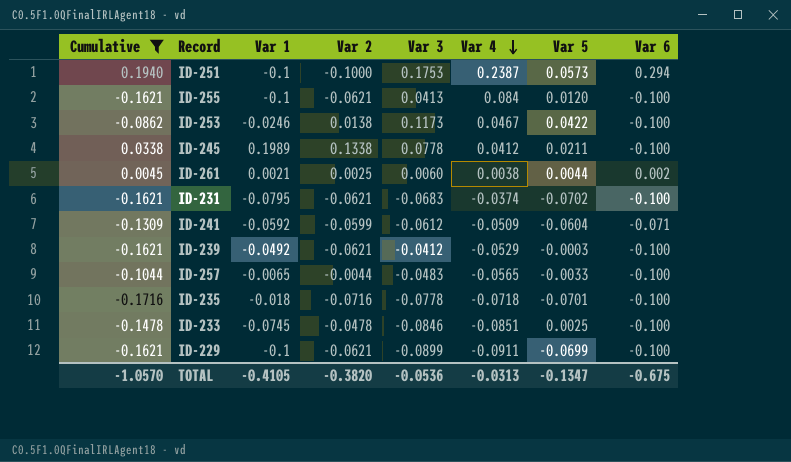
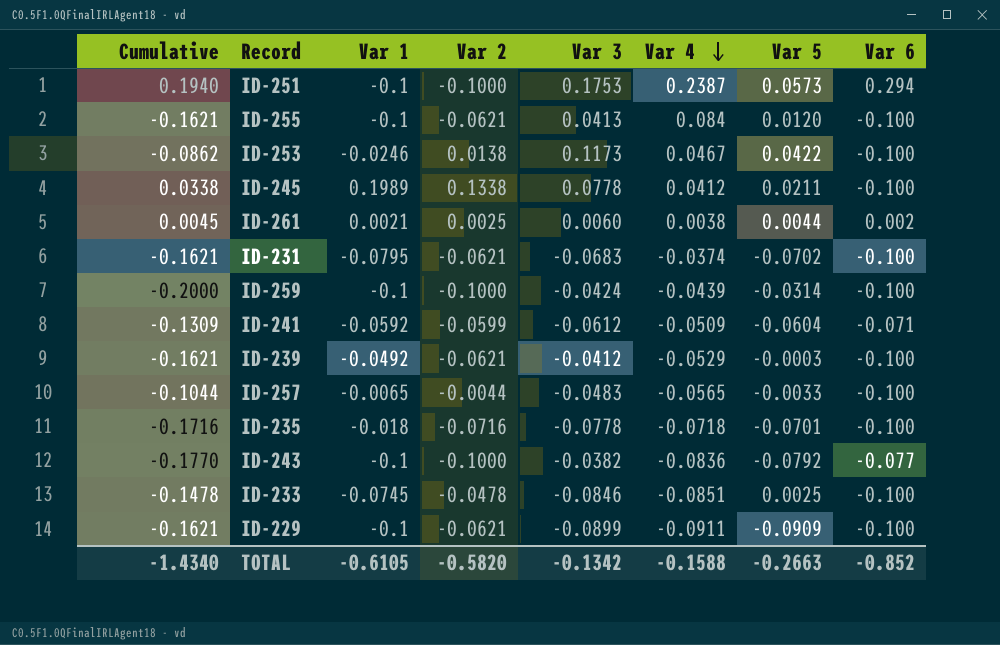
filter: Cumulative >= -0.1716 -> none
ID-229 | Var 5: -0.0699 -> -0.0909
TOTAL | Cumulative: -1.0570 -> -1.4340
TOTAL | Var 1: -0.4105 -> -0.6105
TOTAL | Var 2: -0.3820 -> -0.5820
TOTAL | Var 3: -0.0536 -> -0.1342
TOTAL | Var 4: -0.0313 -> -0.1588
TOTAL | Var 5: -0.1347 -> -0.2663
TOTAL | Var 6: -0.675 -> -0.852

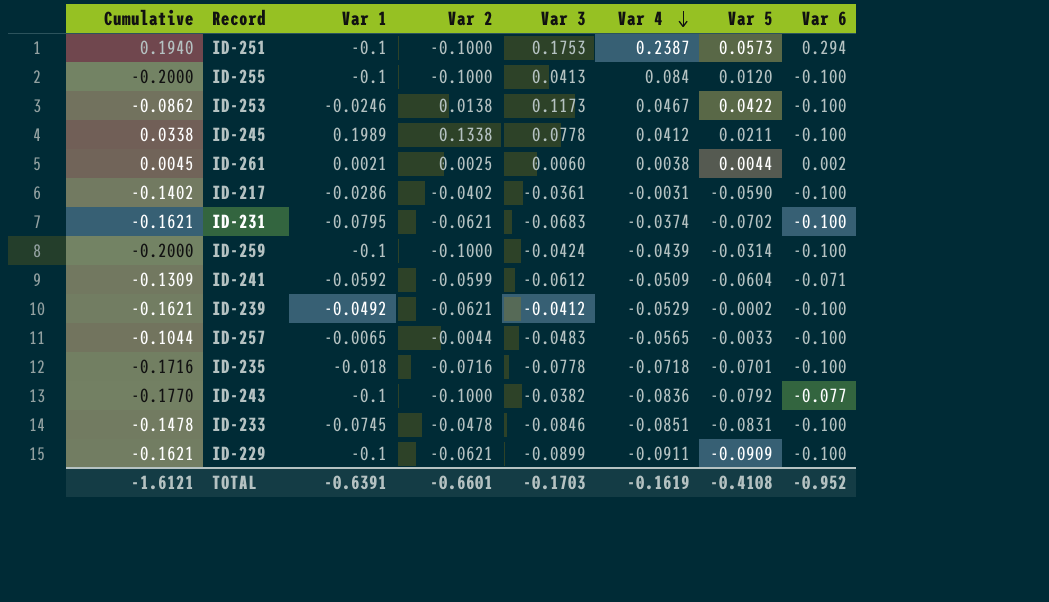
ID-255 | Cumulative: -0.1621 -> -0.2000
ID-255 | Var 2: -0.0621 -> -0.1000
row ID-217: none -> -0.1402 | -0.0286 | -0.0402 | -0.0361 | -0.0031 | -0.0590 | -0.100
ID-239 | Var 5: -0.0003 -> -0.0002
ID-233 | Var 5: 0.0025 -> -0.0831
TOTAL | Cumulative: -1.4340 -> -1.6121
TOTAL | Var 1: -0.6105 -> -0.6391
TOTAL | Var 2: -0.5820 -> -0.6601
TOTAL | Var 3: -0.1342 -> -0.1703
TOTAL | Var 4: -0.1588 -> -0.1619
TOTAL | Var 5: -0.2663 -> -0.4108
TOTAL | Var 6: -0.852 -> -0.952

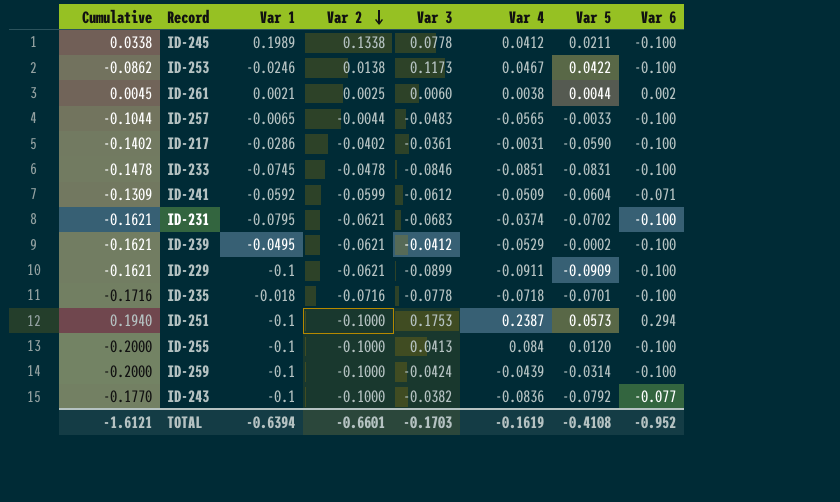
row order: Var 4 descending -> Var 2 descending
ID-239 | Var 1: -0.0492 -> -0.0495
TOTAL | Var 1: -0.6391 -> -0.6394

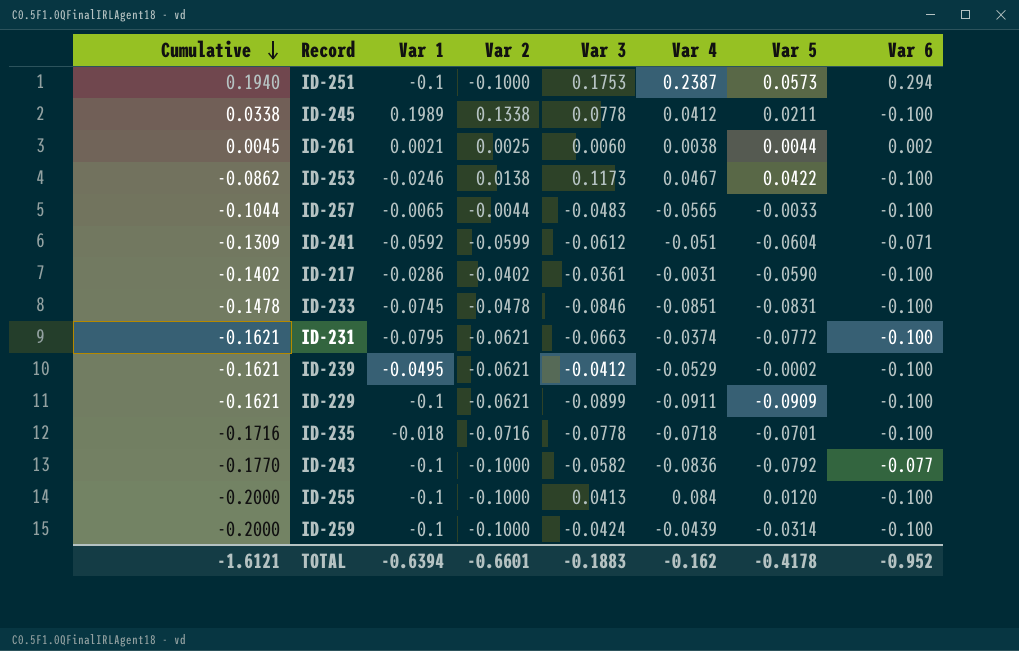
row order: Var 2 descending -> Cumulative descending
ID-241 | Var 4: -0.0509 -> -0.051
ID-231 | Var 3: -0.0683 -> -0.0663
ID-231 | Var 5: -0.0702 -> -0.0772
ID-243 | Var 3: -0.0382 -> -0.0582
TOTAL | Var 3: -0.1703 -> -0.1883
TOTAL | Var 4: -0.1619 -> -0.162
TOTAL | Var 5: -0.4108 -> -0.4178

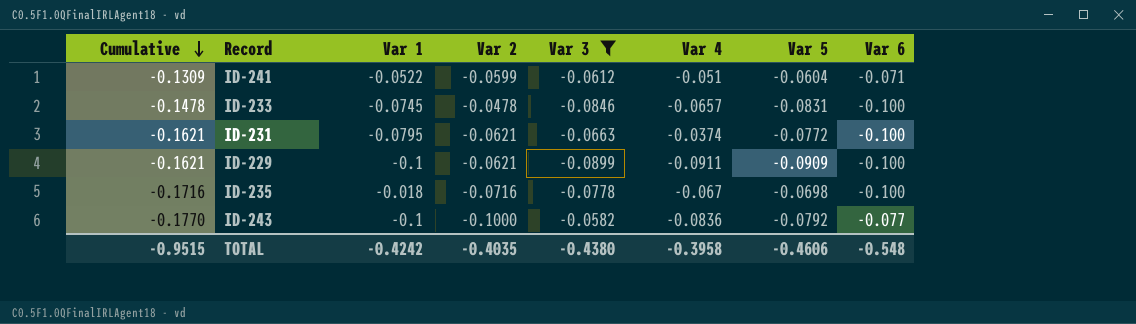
filter: none -> Var 3 <= -0.0582
ID-241 | Var 1: -0.0592 -> -0.0522
ID-233 | Var 4: -0.0851 -> -0.0657
ID-235 | Var 4: -0.0718 -> -0.067
ID-235 | Var 5: -0.0701 -> -0.0698
TOTAL | Cumulative: -1.6121 -> -0.9515
TOTAL | Var 1: -0.6394 -> -0.4242
TOTAL | Var 2: -0.6601 -> -0.4035
TOTAL | Var 3: -0.1883 -> -0.4380
TOTAL | Var 4: -0.162 -> -0.3958
TOTAL | Var 5: -0.4178 -> -0.4606
TOTAL | Var 6: -0.952 -> -0.548

